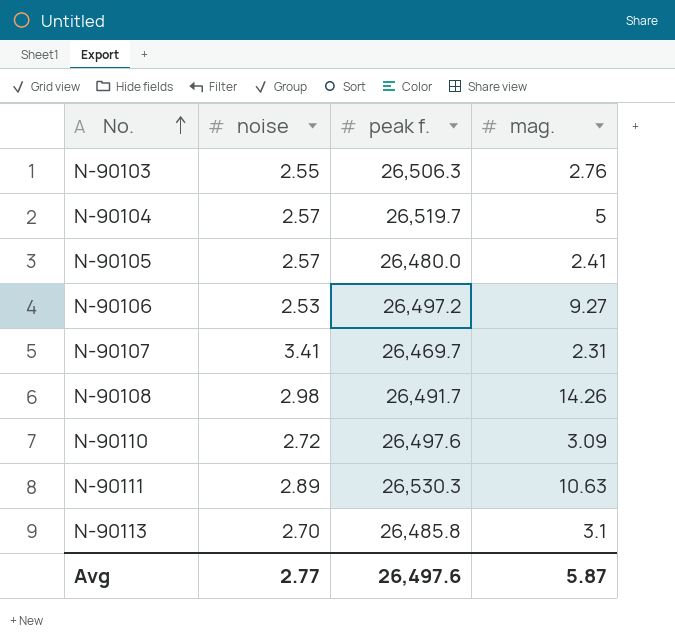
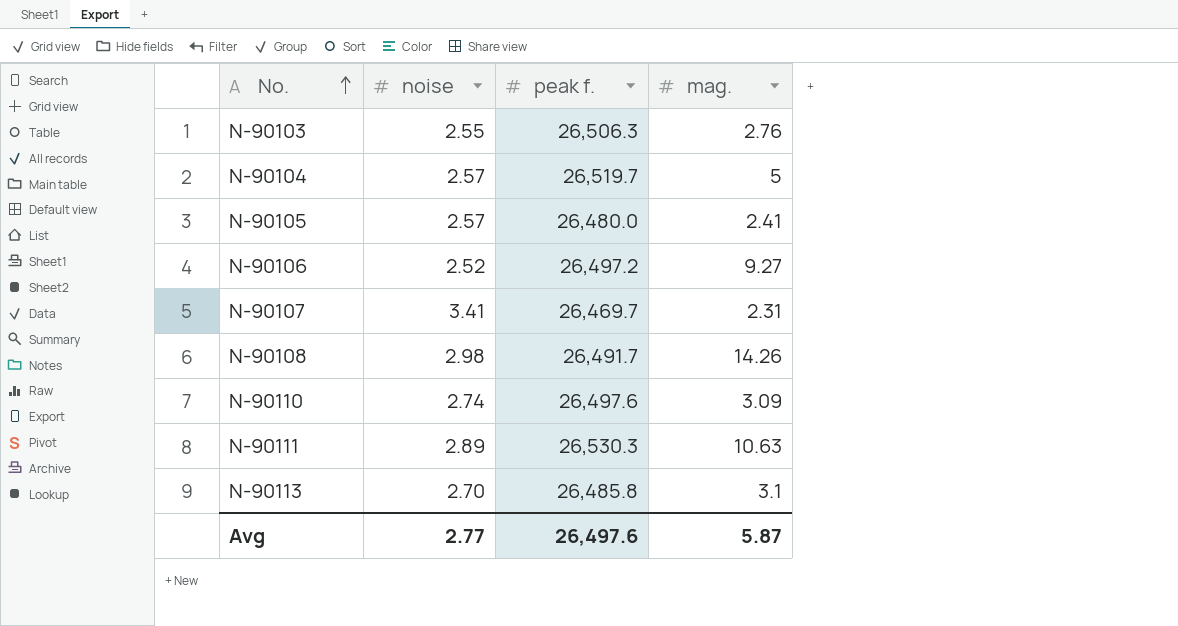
N-90106 | noise: 2.53 -> 2.52
N-90110 | noise: 2.72 -> 2.74

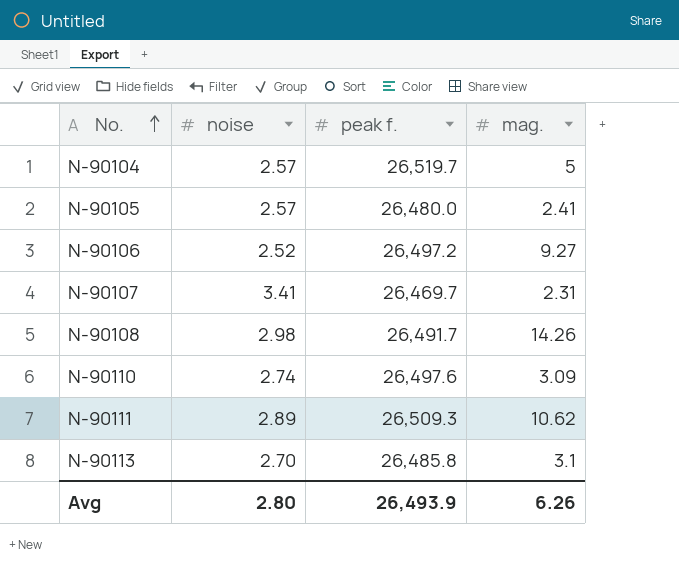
row N-90103: 2.55 | 26,506.3 | 2.76 -> none
N-90111 | peak f.: 26,530.3 -> 26,509.3
N-90111 | mag.: 10.63 -> 10.62
Avg | noise: 2.77 -> 2.80
Avg | peak f.: 26,497.6 -> 26,493.9
Avg | mag.: 5.87 -> 6.26

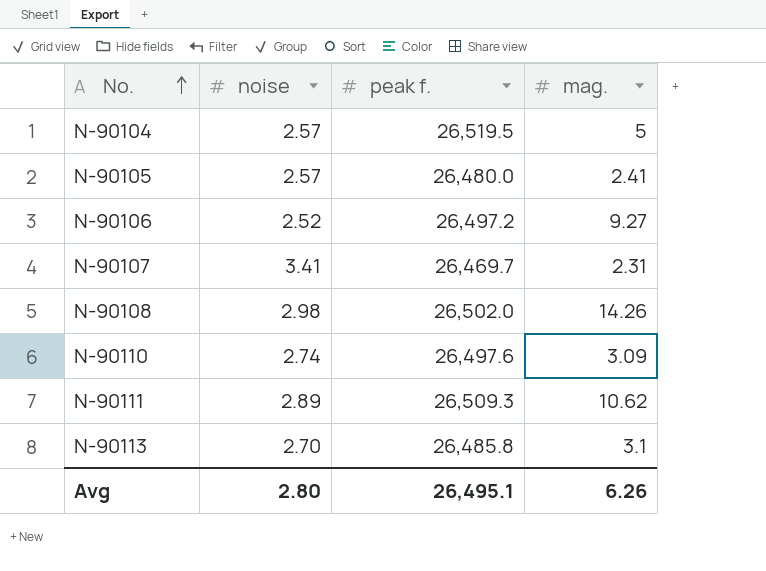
N-90104 | peak f.: 26,519.7 -> 26,519.5
N-90108 | peak f.: 26,491.7 -> 26,502.0
Avg | peak f.: 26,493.9 -> 26,495.1

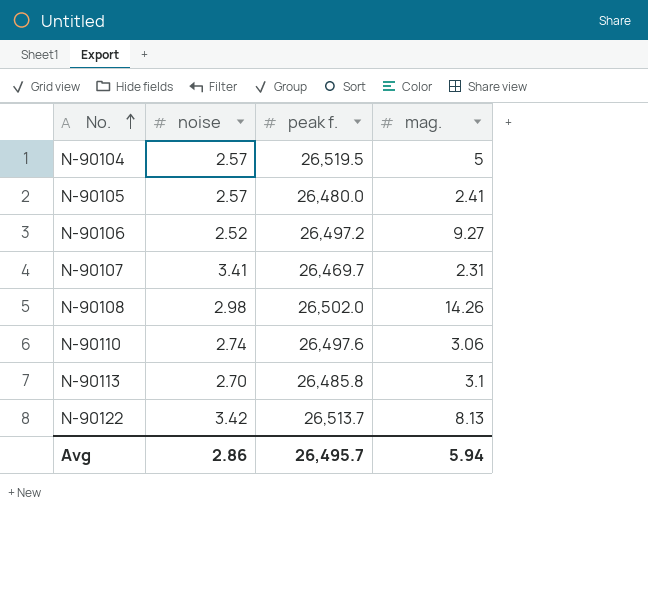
row N-90111: 2.89 | 26,509.3 | 10.62 -> none
N-90110 | mag.: 3.09 -> 3.06
row N-90122: none -> 3.42 | 26,513.7 | 8.13
Avg | noise: 2.80 -> 2.86
Avg | peak f.: 26,495.1 -> 26,495.7
Avg | mag.: 6.26 -> 5.94

